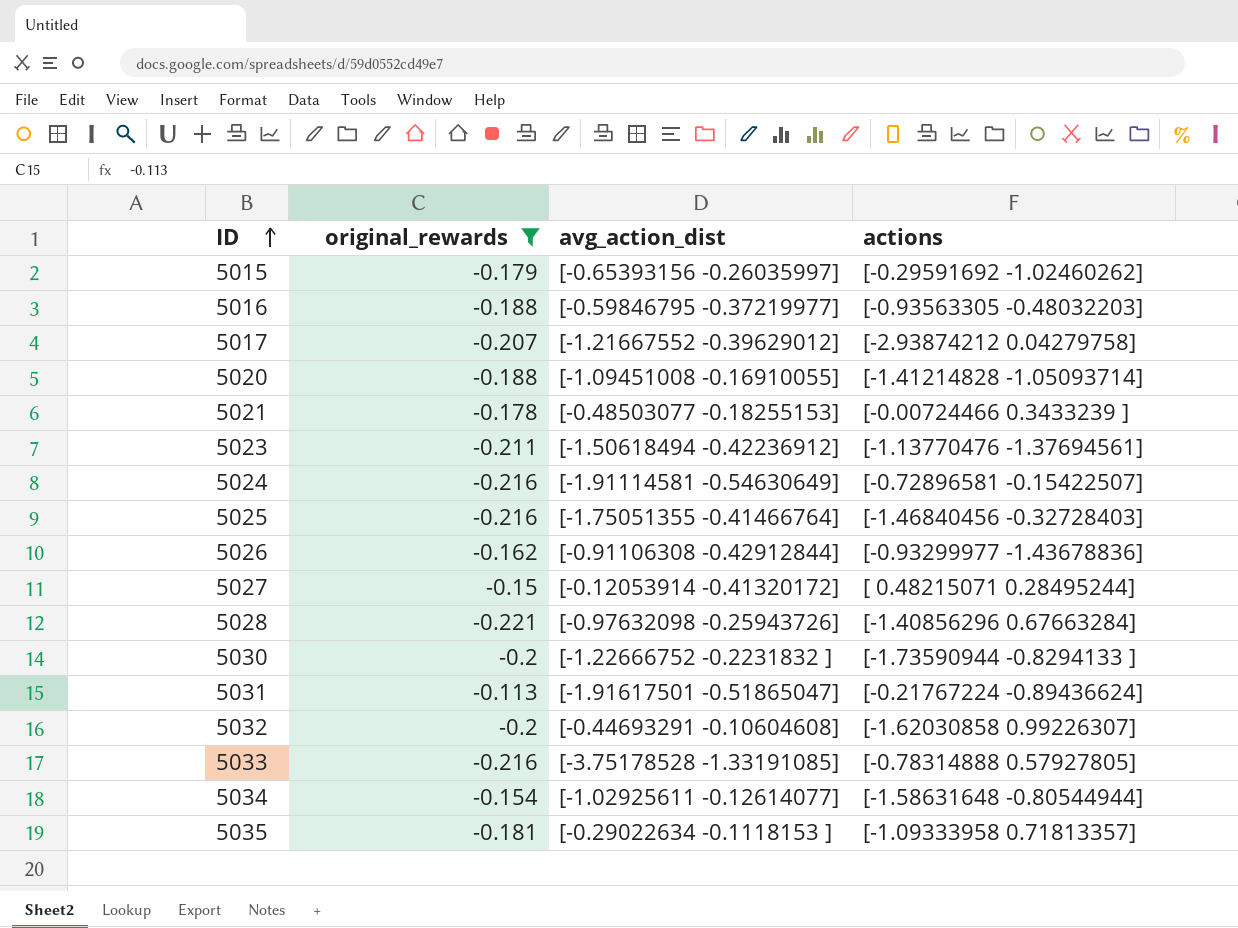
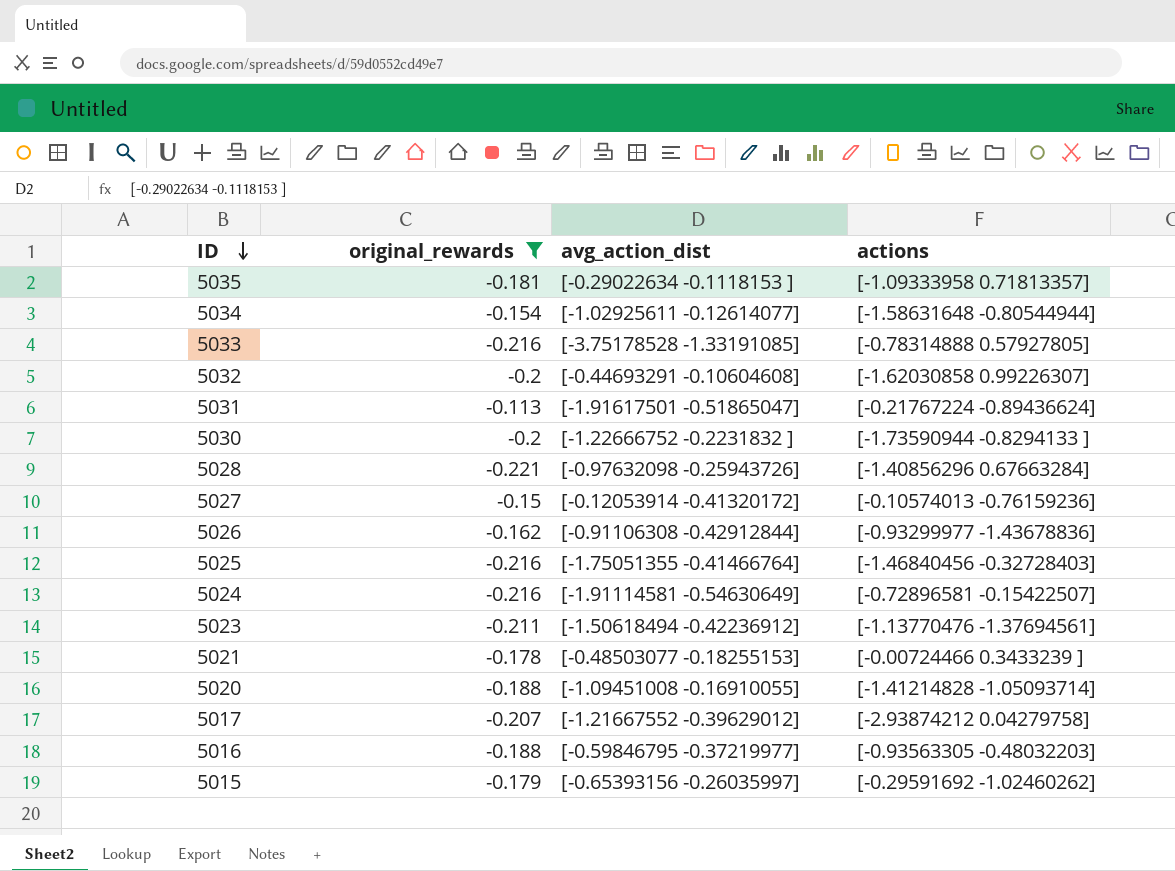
row order: ID ascending -> ID descending
5027 | actions: [ 0.48215071 0.28495244] -> [-0.10574013 -0.76159236]

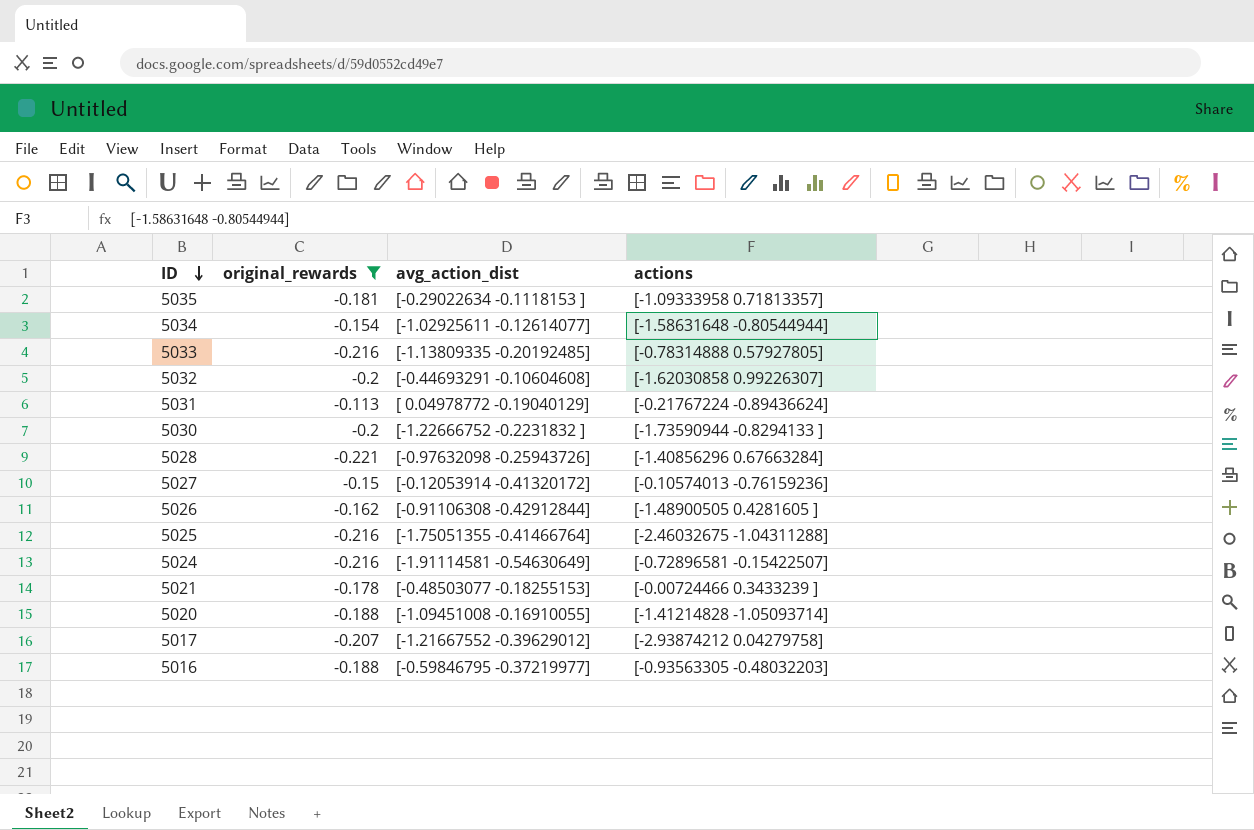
row 5023: -0.211 | [-1.50618494 -0.42236912] | [-1.13770476 -1.37694561] -> none
row 5015: -0.179 | [-0.65393156 -0.26035997] | [-0.29591692 -1.02460262] -> none
5033 | avg_action_dist: [-3.75178528 -1.33191085] -> [-1.13809335 -0.20192485]
5031 | avg_action_dist: [-1.91617501 -0.51865047] -> [ 0.04978772 -0.19040129]
5026 | actions: [-0.93299977 -1.43678836] -> [-1.48900505 0.4281605 ]
5025 | actions: [-1.46840456 -0.32728403] -> [-2.46032675 -1.04311288]

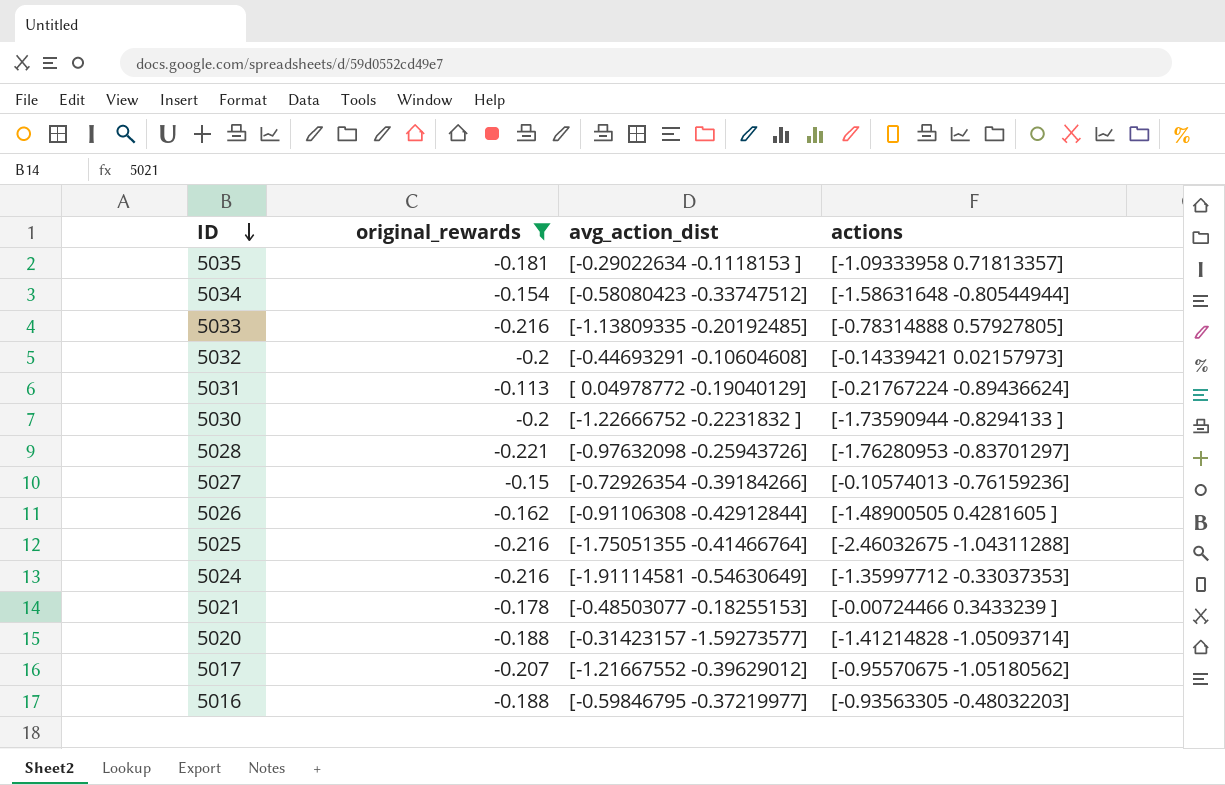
5034 | avg_action_dist: [-1.02925611 -0.12614077] -> [-0.58080423 -0.33747512]
5032 | actions: [-1.62030858 0.99226307] -> [-0.14339421 0.02157973]
5028 | actions: [-1.40856296 0.67663284] -> [-1.76280953 -0.83701297]
5027 | avg_action_dist: [-0.12053914 -0.41320172] -> [-0.72926354 -0.39184266]
5024 | actions: [-0.72896581 -0.15422507] -> [-1.35997712 -0.33037353]
5020 | avg_action_dist: [-1.09451008 -0.16910055] -> [-0.31423157 -1.59273577]
5017 | actions: [-2.93874212 0.04279758] -> [-0.95570675 -1.05180562]

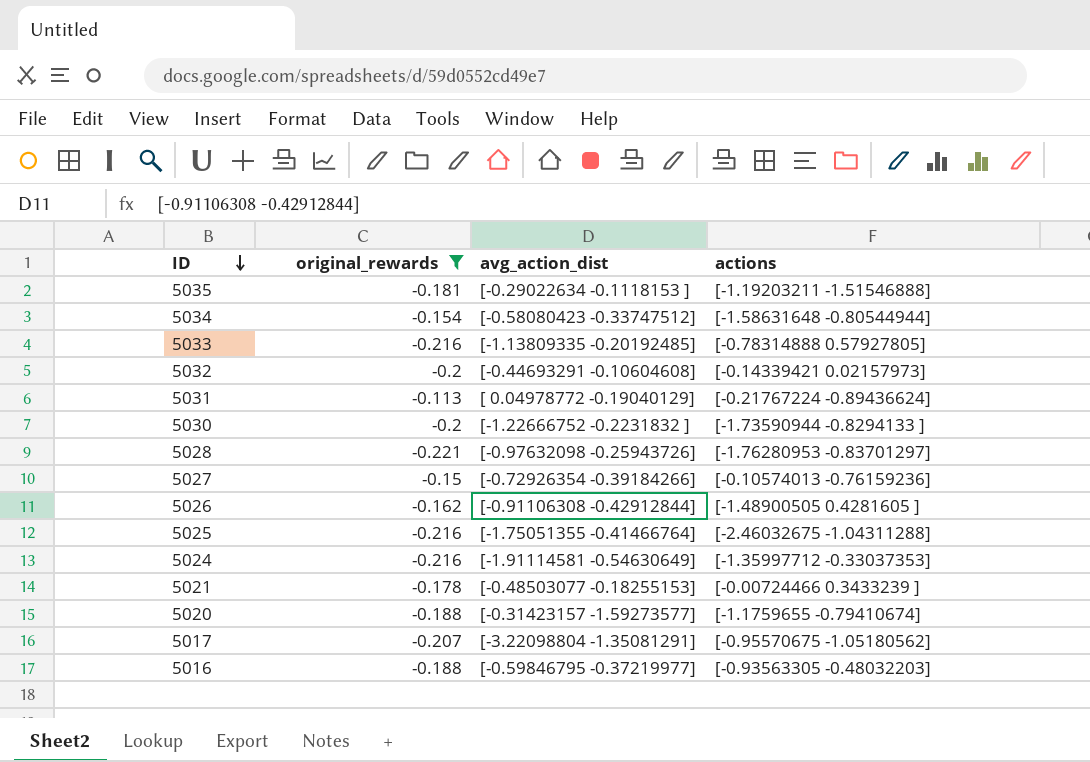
5035 | actions: [-1.09333958 0.71813357] -> [-1.19203211 -1.51546888]
5020 | actions: [-1.41214828 -1.05093714] -> [-1.1759655 -0.79410674]
5017 | avg_action_dist: [-1.21667552 -0.39629012] -> [-3.22098804 -1.35081291]

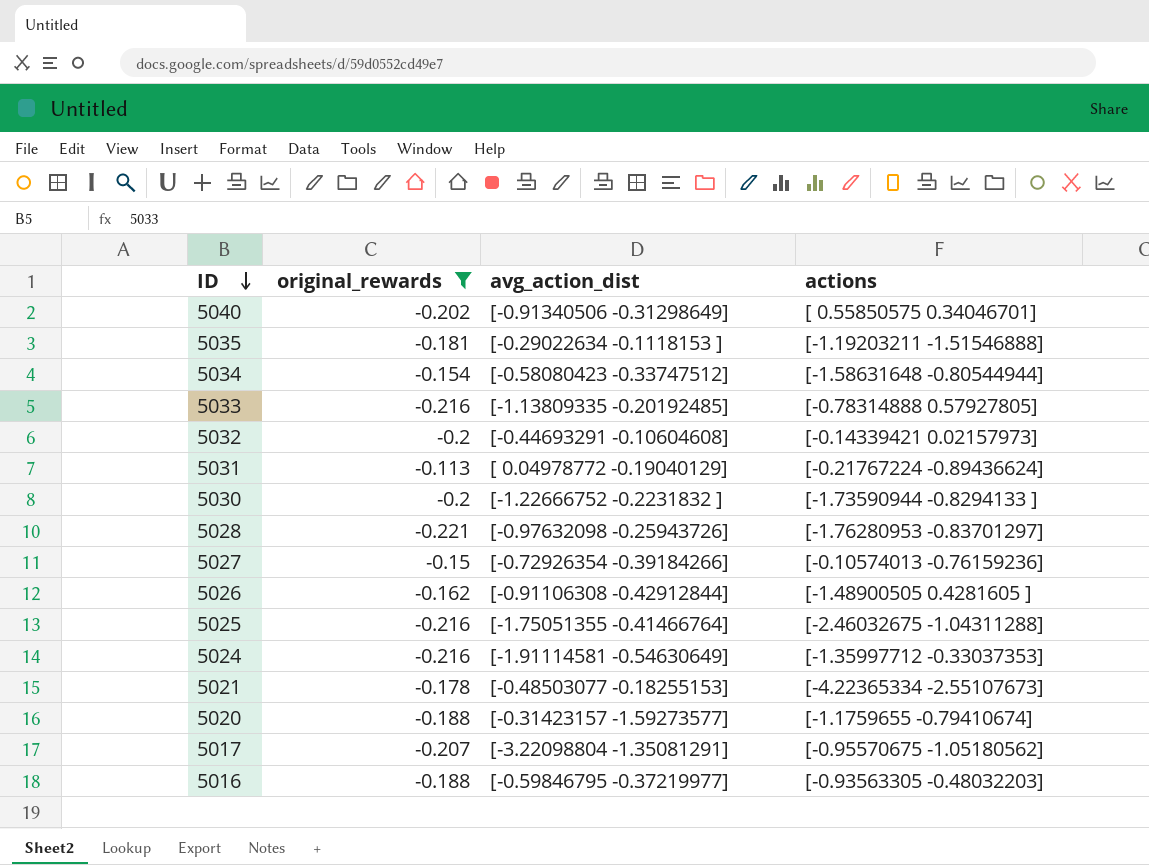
row 5040: none -> -0.202 | [-0.91340506 -0.31298649] | [ 0.55850575 0.34046701]
5021 | actions: [-0.00724466 0.3433239 ] -> [-4.22365334 -2.55107673]

